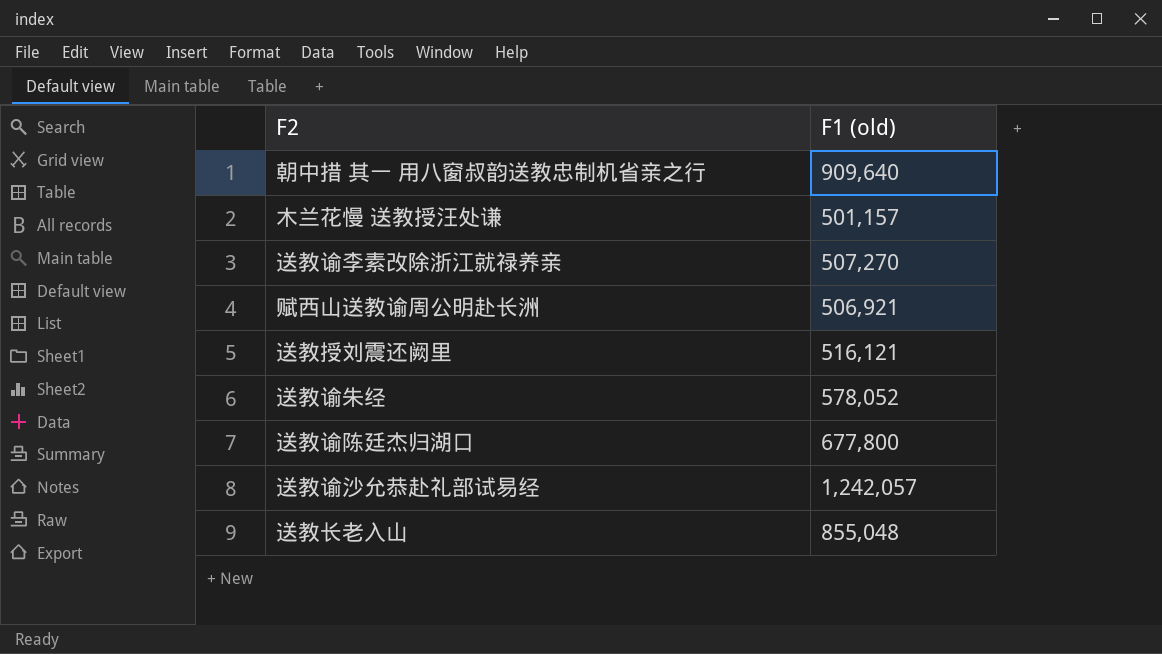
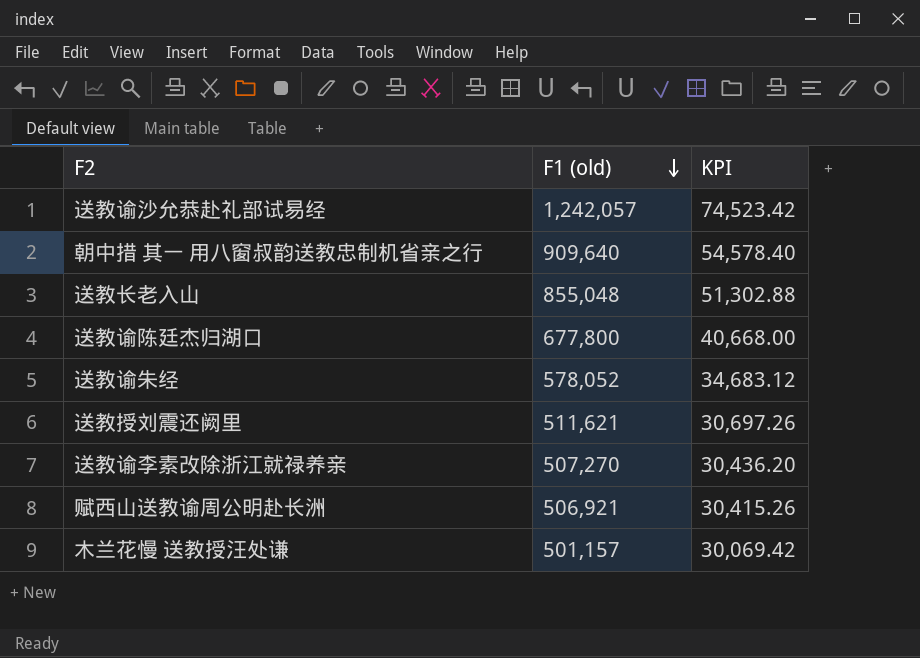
row order: none -> F1 (old) descending
column KPI | formula: none -> [F1 (old)] * 0.06
送教授刘震还阙里 | F1 (old): 516,121 -> 511,621

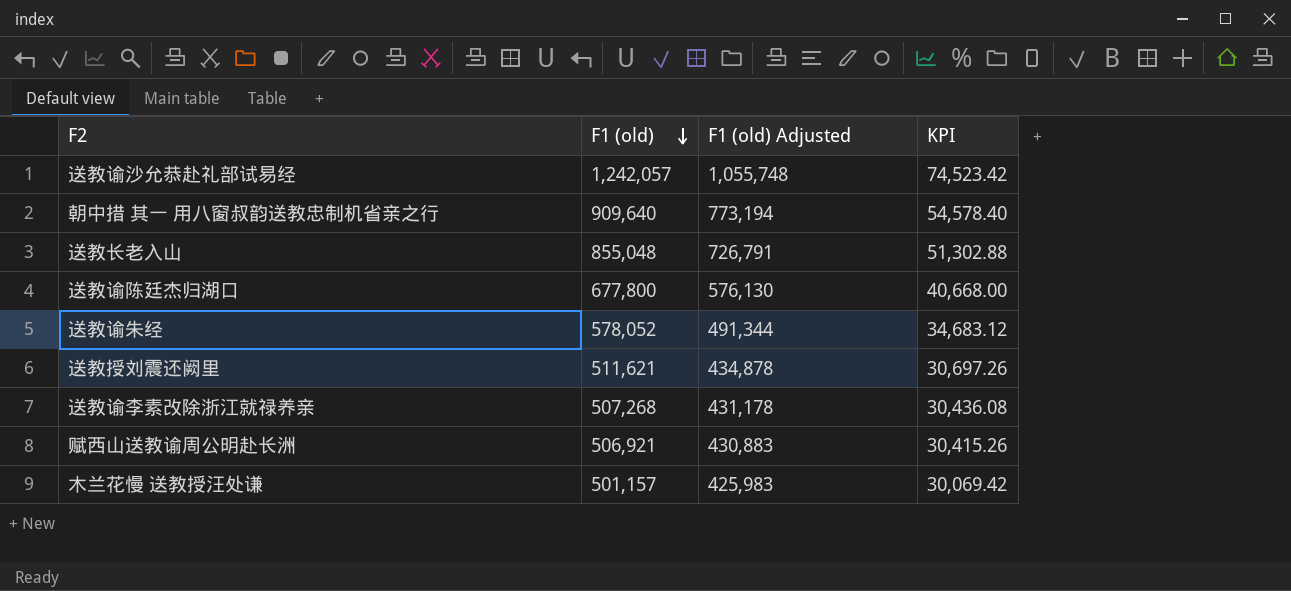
column F1 (old) Adjusted | formula: none -> [F1 (old)] * 0.85
送教谕李素改除浙江就禄养亲 | F1 (old): 507,270 -> 507,268
送教谕李素改除浙江就禄养亲 | KPI: 30,436.20 -> 30,436.08

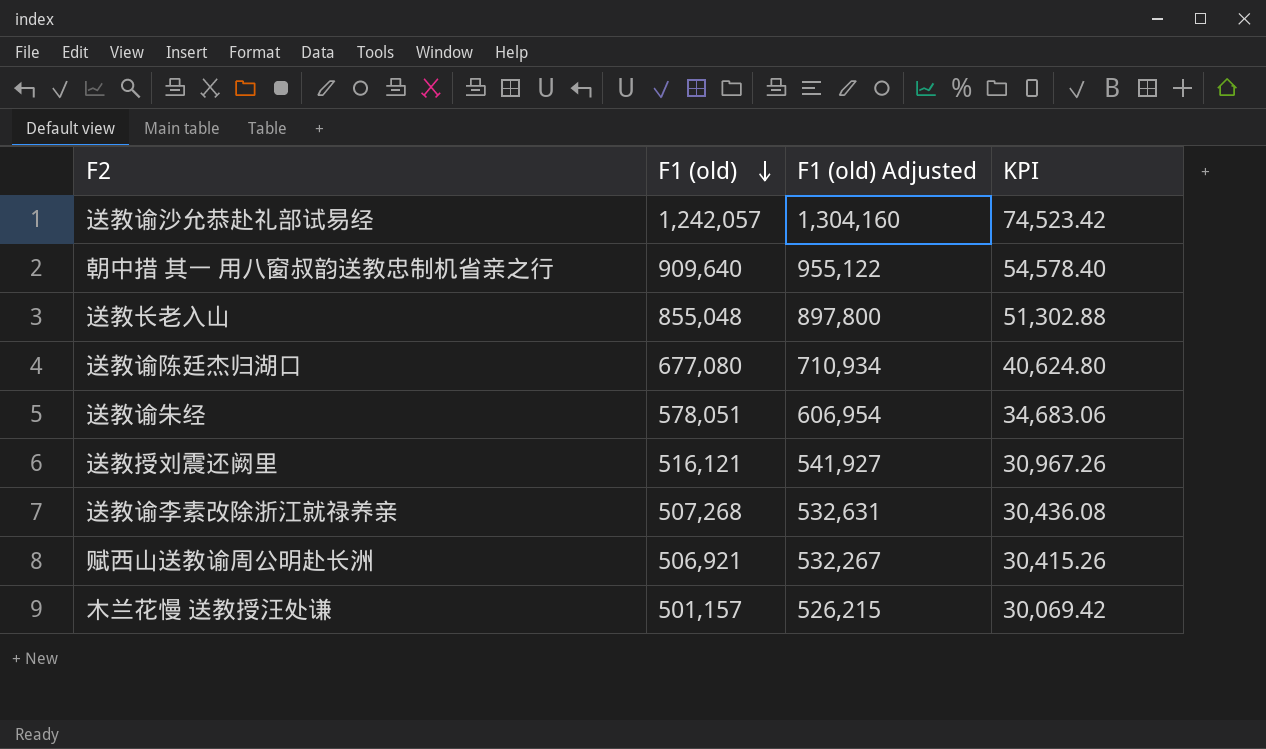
column F1 (old) Adjusted | formula: [F1 (old)] * 0.85 -> [F1 (old)] * 1.05
送教谕陈廷杰归湖口 | F1 (old): 677,800 -> 677,080
送教谕陈廷杰归湖口 | KPI: 40,668.00 -> 40,624.80
送教谕朱经 | F1 (old): 578,052 -> 578,051
送教谕朱经 | KPI: 34,683.12 -> 34,683.06
送教授刘震还阙里 | F1 (old): 511,621 -> 516,121
送教授刘震还阙里 | KPI: 30,697.26 -> 30,967.26

